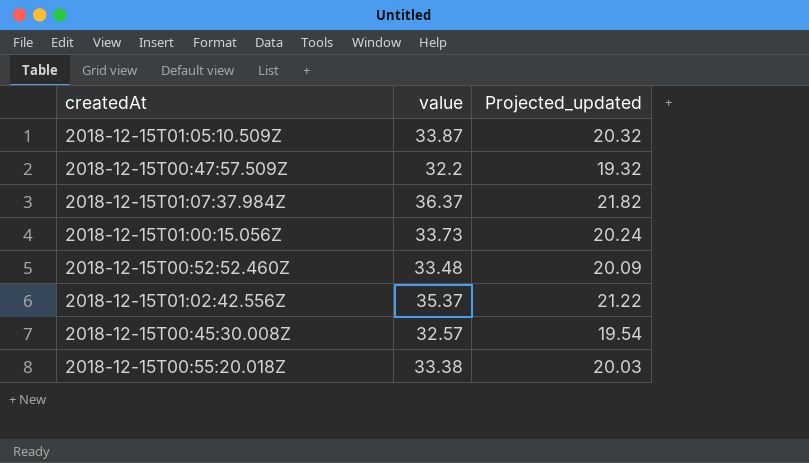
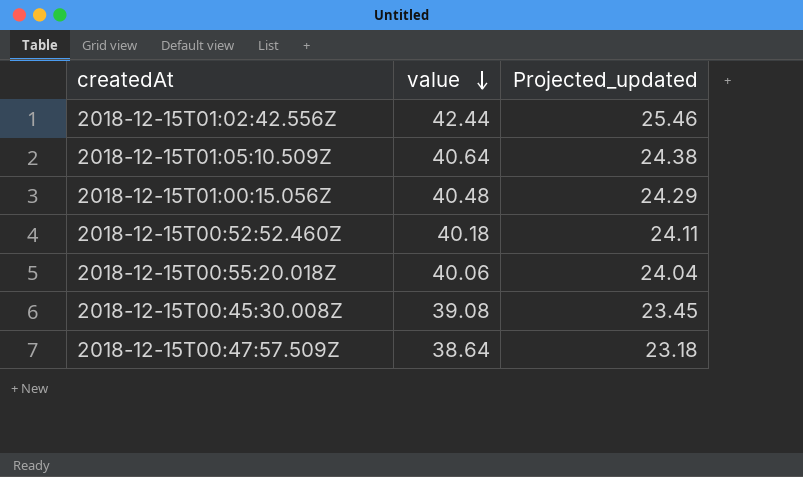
row order: none -> value descending
row 2018-12-15T01:07:37.984Z: 36.37 | 21.82 -> none
2018-12-15T01:02:42.556Z | value: 35.37 -> 42.44
2018-12-15T01:02:42.556Z | Projected_updated: 21.22 -> 25.46
2018-12-15T01:05:10.509Z | value: 33.87 -> 40.64
2018-12-15T01:05:10.509Z | Projected_updated: 20.32 -> 24.38
2018-12-15T01:00:15.056Z | value: 33.73 -> 40.48
2018-12-15T01:00:15.056Z | Projected_updated: 20.24 -> 24.29
2018-12-15T00:52:52.460Z | value: 33.48 -> 40.18
2018-12-15T00:52:52.460Z | Projected_updated: 20.09 -> 24.11
2018-12-15T00:55:20.018Z | value: 33.38 -> 40.06
2018-12-15T00:55:20.018Z | Projected_updated: 20.03 -> 24.04
2018-12-15T00:45:30.008Z | value: 32.57 -> 39.08
2018-12-15T00:45:30.008Z | Projected_updated: 19.54 -> 23.45
2018-12-15T00:47:57.509Z | value: 32.2 -> 38.64
2018-12-15T00:47:57.509Z | Projected_updated: 19.32 -> 23.18

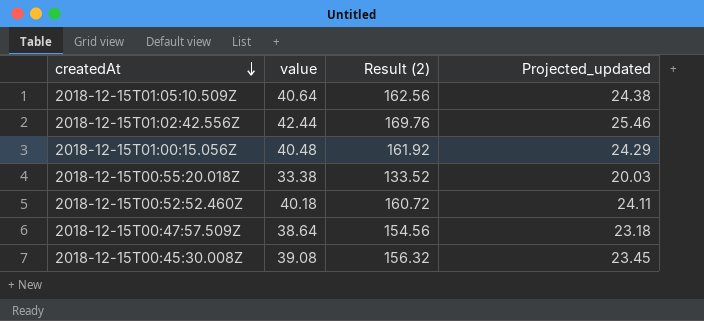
row order: value descending -> createdAt descending
column Result (2) | formula: none -> [value] * 4
2018-12-15T00:55:20.018Z | value: 40.06 -> 33.38
2018-12-15T00:55:20.018Z | Projected_updated: 24.04 -> 20.03

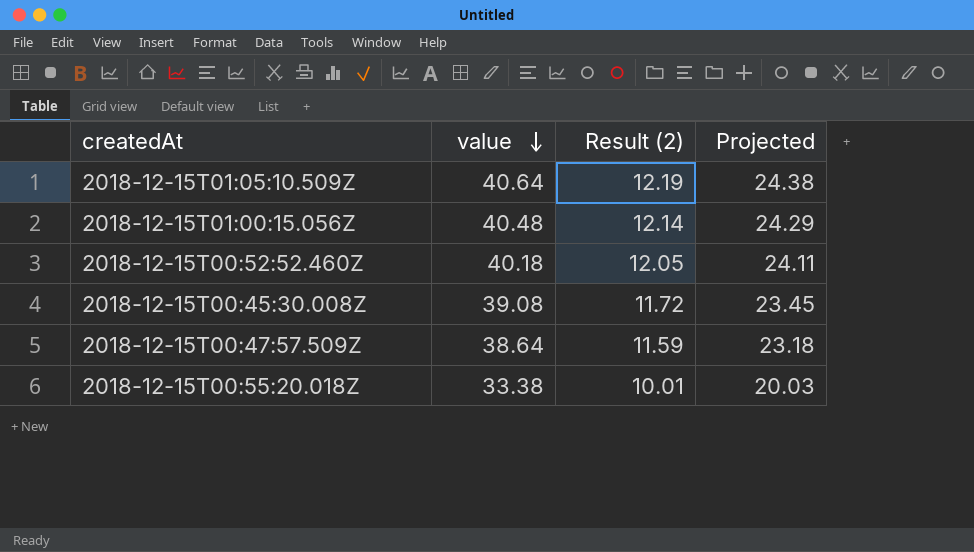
row order: createdAt descending -> value descending
column Result (2) | formula: [value] * 4 -> [value] * 0.3
column name: Projected_updated -> Projected
row 2018-12-15T01:02:42.556Z: 42.44 | 169.76 | 25.46 -> none

